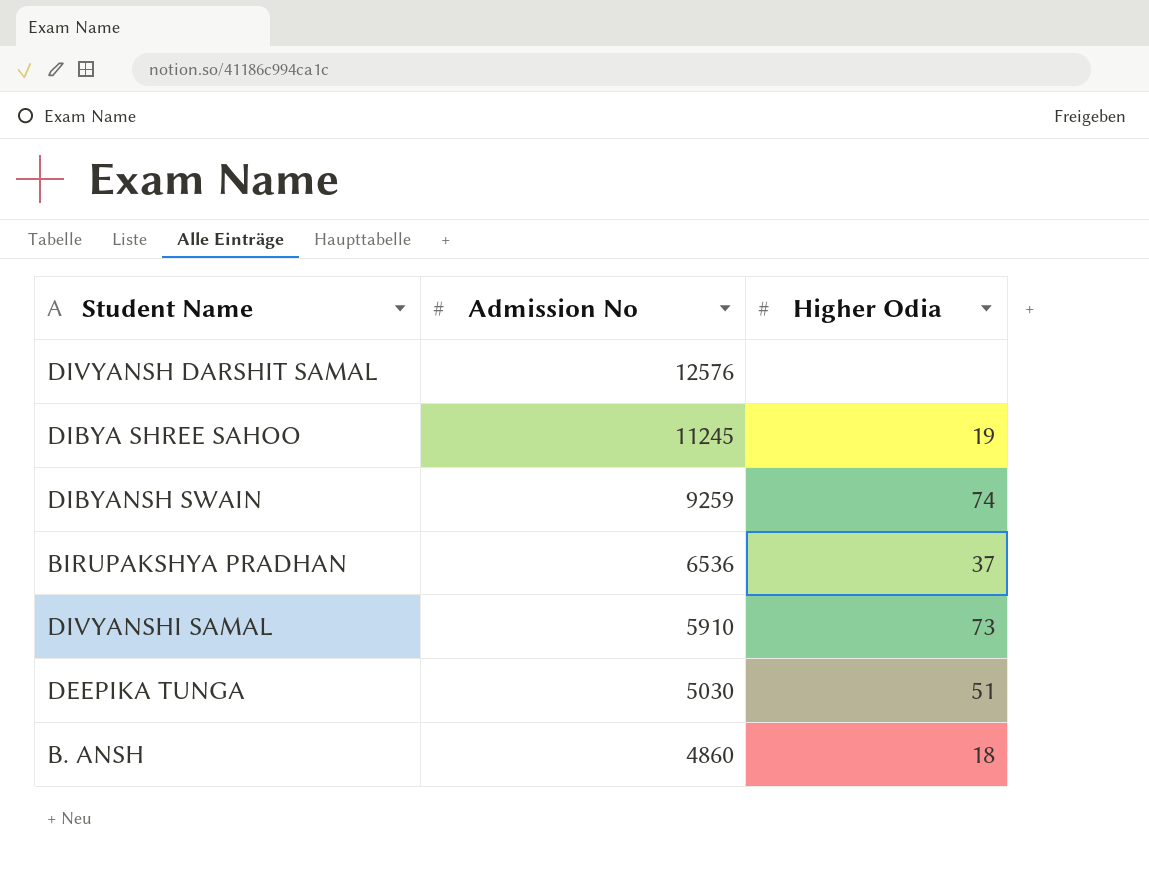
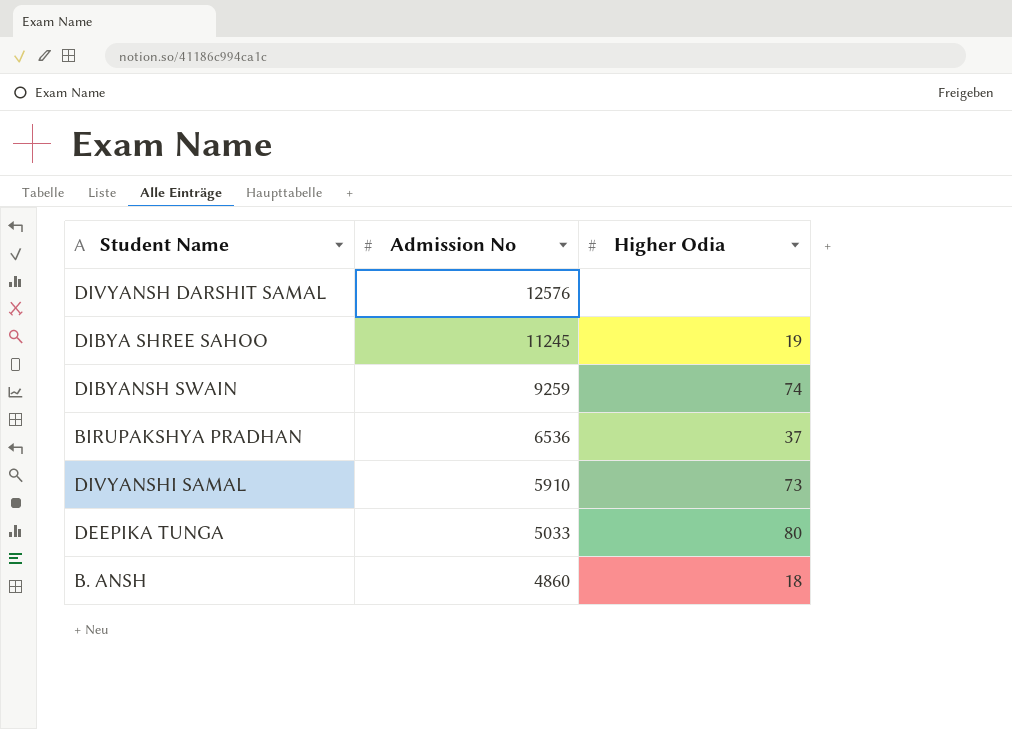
DEEPIKA TUNGA | Admission No: 5030 -> 5033
DEEPIKA TUNGA | Higher Odia: 51 -> 80

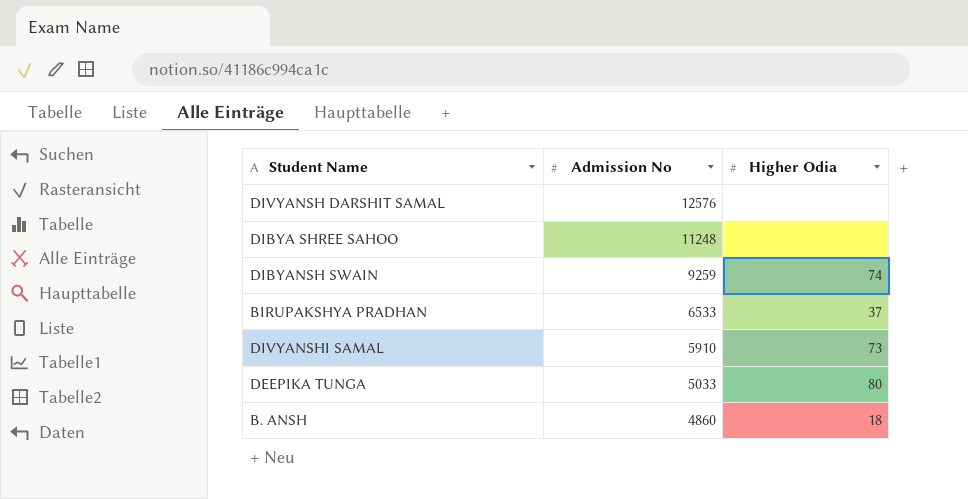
DIBYA SHREE SAHOO | Admission No: 11245 -> 11248
DIBYA SHREE SAHOO | Higher Odia: 19 -> none
BIRUPAKSHYA PRADHAN | Admission No: 6536 -> 6533

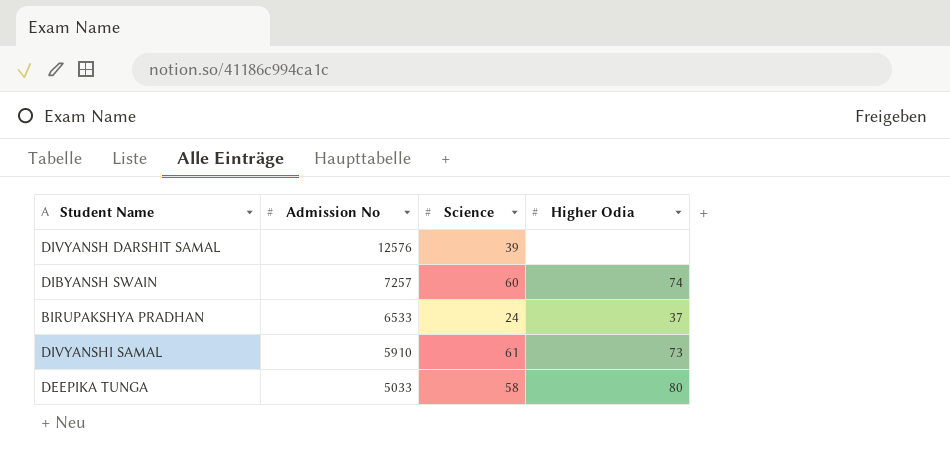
column Science | position: none -> 3
row DIBYA SHREE SAHOO: 11248 | none -> none
row B. ANSH: 4860 | 18 -> none
DIBYANSH SWAIN | Admission No: 9259 -> 7257

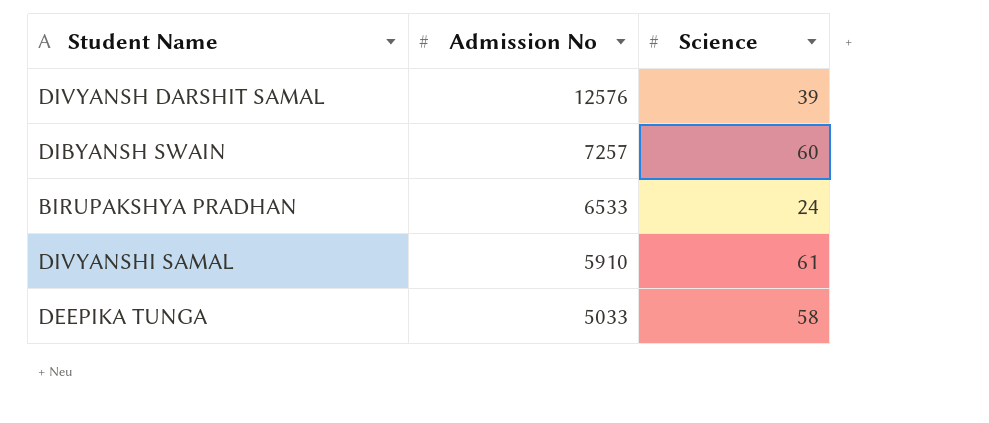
column Higher Odia | position: 4 -> none

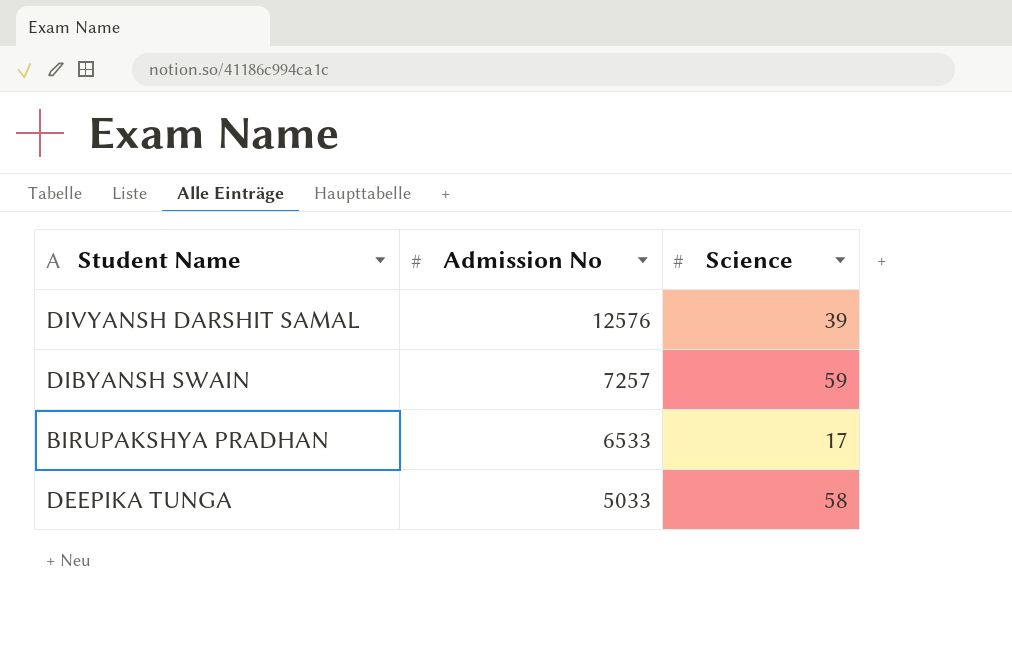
row DIVYANSHI SAMAL: 5910 | 61 -> none
DIBYANSH SWAIN | Science: 60 -> 59
BIRUPAKSHYA PRADHAN | Science: 24 -> 17

